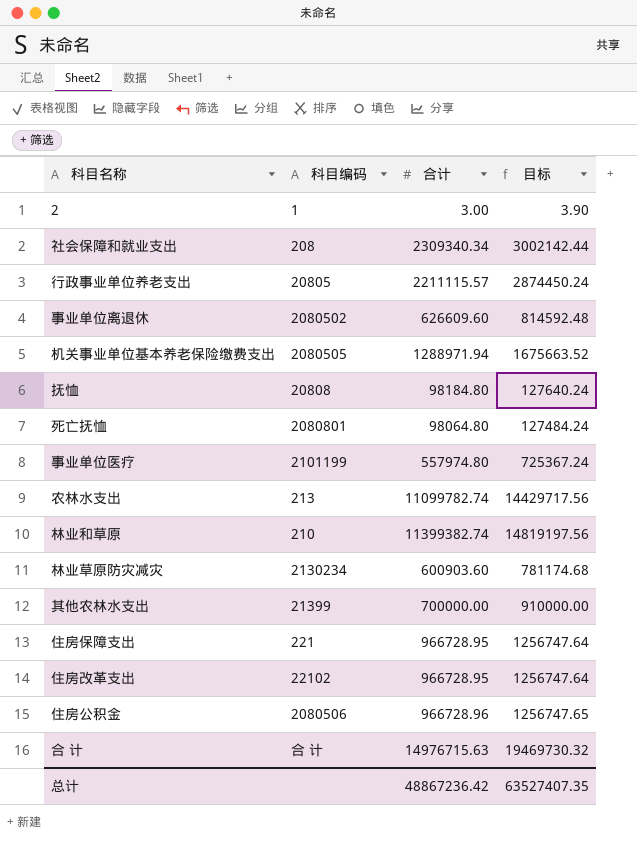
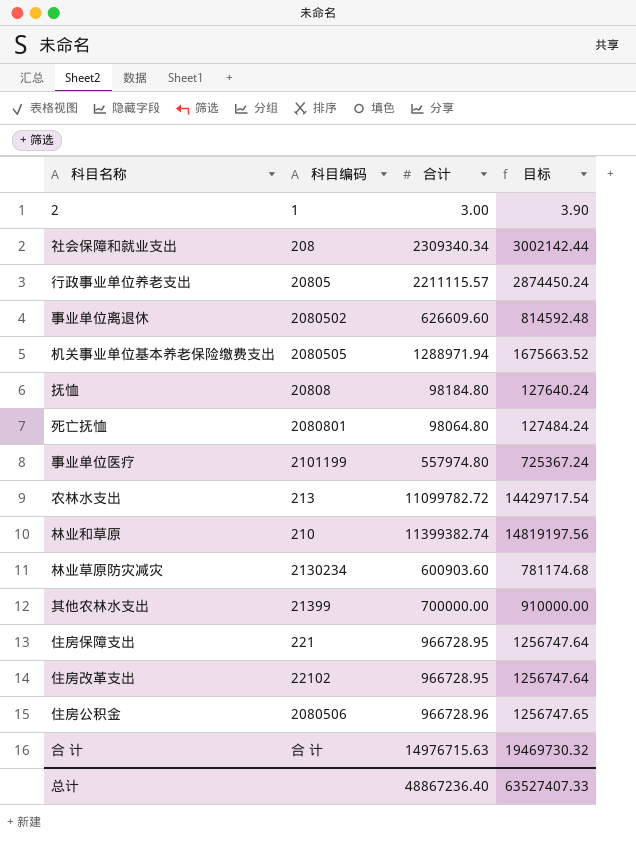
农林水支出 | 合计: 11099782.74 -> 11099782.72
农林水支出 | 目标: 14429717.56 -> 14429717.54
总计 | 合计: 48867236.42 -> 48867236.40
总计 | 目标: 63527407.35 -> 63527407.33

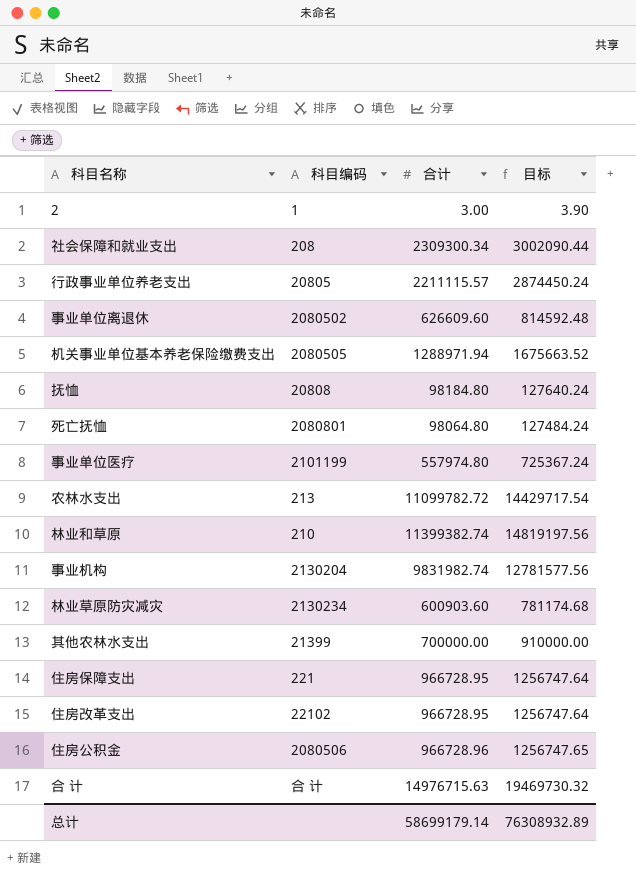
社会保障和就业支出 | 合计: 2309340.34 -> 2309300.34
社会保障和就业支出 | 目标: 3002142.44 -> 3002090.44
row 事业机构: none -> 2130204 | 9831982.74 | 12781577.56
总计 | 合计: 48867236.40 -> 58699179.14
总计 | 目标: 63527407.33 -> 76308932.89

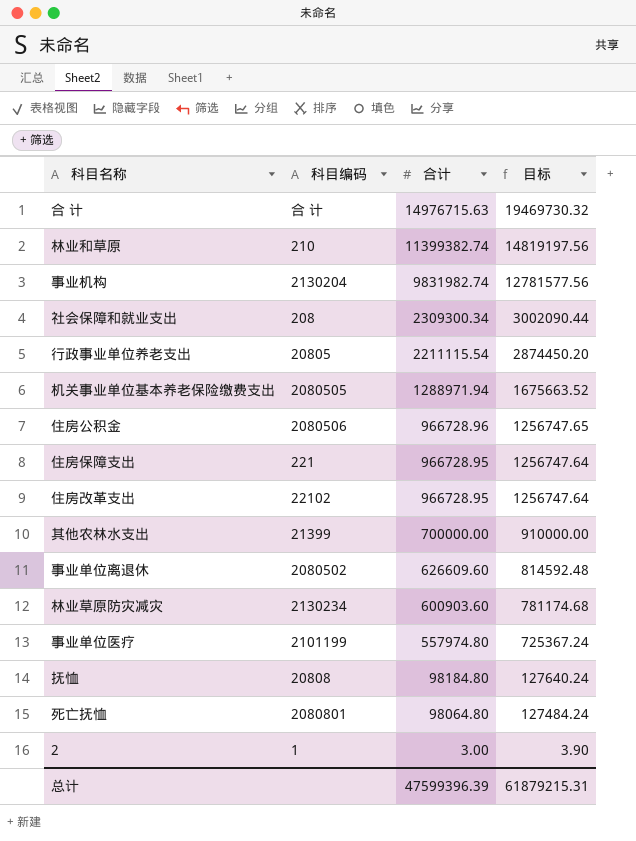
row order: none -> 合计 descending
row 农林水支出: 213 | 11099782.72 | 14429717.54 -> none
行政事业单位养老支出 | 合计: 2211115.57 -> 2211115.54
行政事业单位养老支出 | 目标: 2874450.24 -> 2874450.20
总计 | 合计: 58699179.14 -> 47599396.39
总计 | 目标: 76308932.89 -> 61879215.31

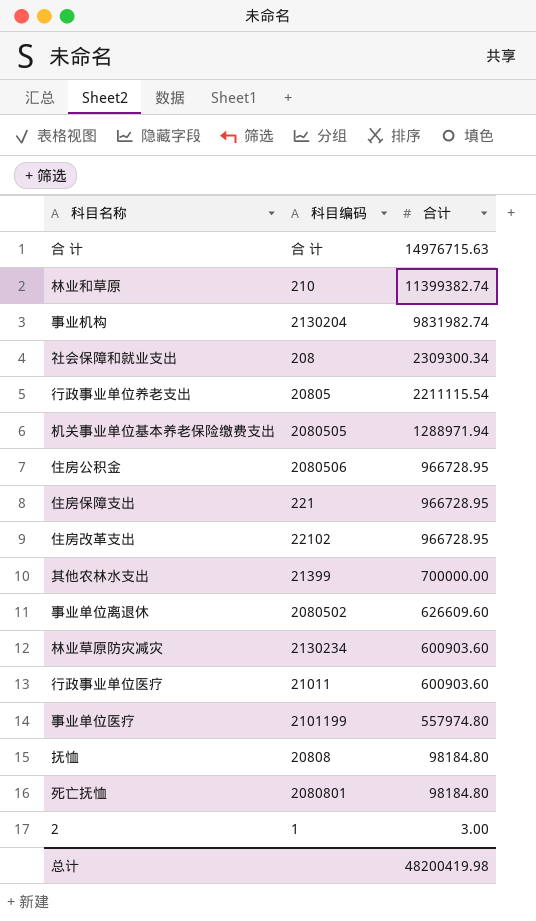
column 目标 | formula: [合计] * 1.3 -> none
住房公积金 | 合计: 966728.96 -> 966728.95
row 行政事业单位医疗: none -> 21011 | 600903.60
死亡抚恤 | 合计: 98064.80 -> 98184.80
总计 | 合计: 47599396.39 -> 48200419.98

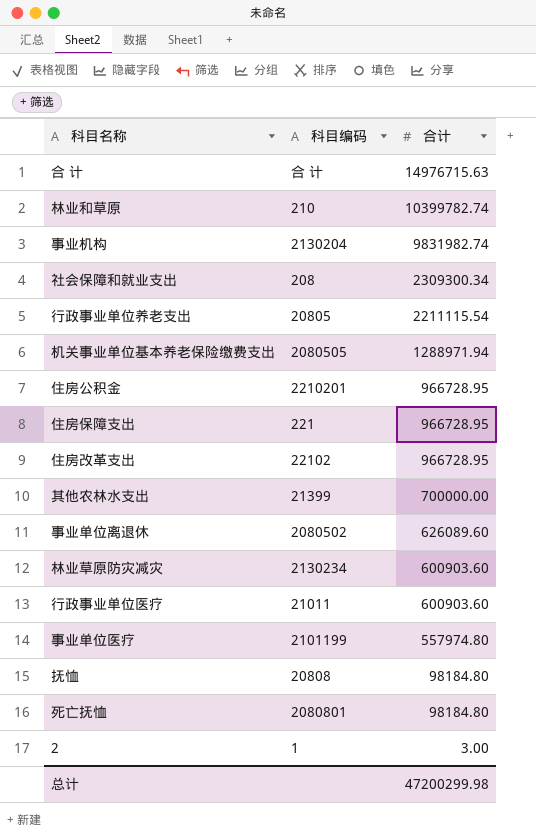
林业和草原 | 合计: 11399382.74 -> 10399782.74
住房公积金 | 科目编码: 2080506 -> 2210201
事业单位离退休 | 合计: 626609.60 -> 626089.60
总计 | 合计: 48200419.98 -> 47200299.98

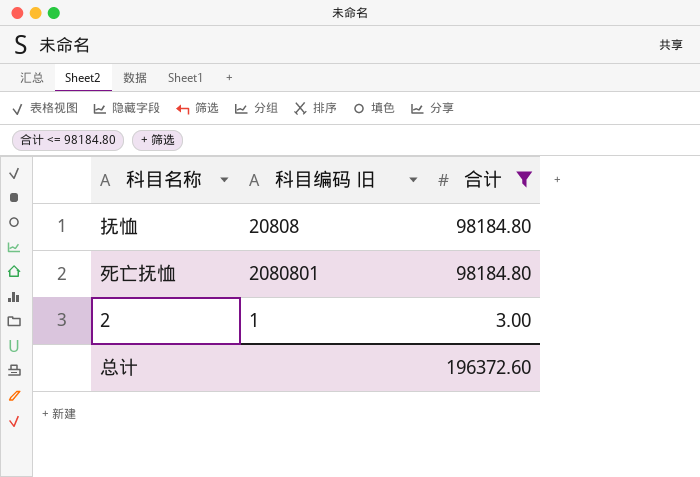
filter: none -> 合计 <= 98184.80
column name: 科目编码 -> 科目编码 旧
总计 | 合计: 47200299.98 -> 196372.60

